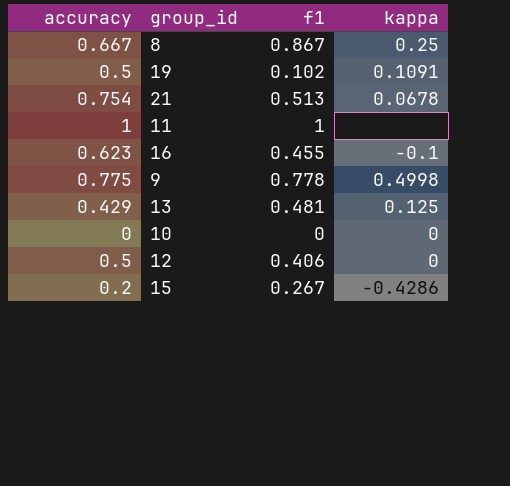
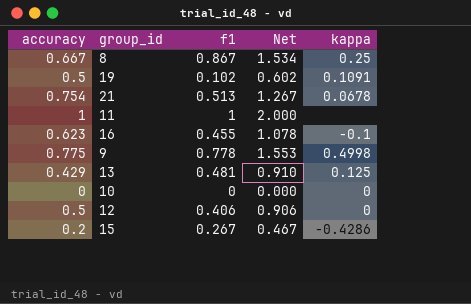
column Net | formula: none -> [accuracy] + [f1]

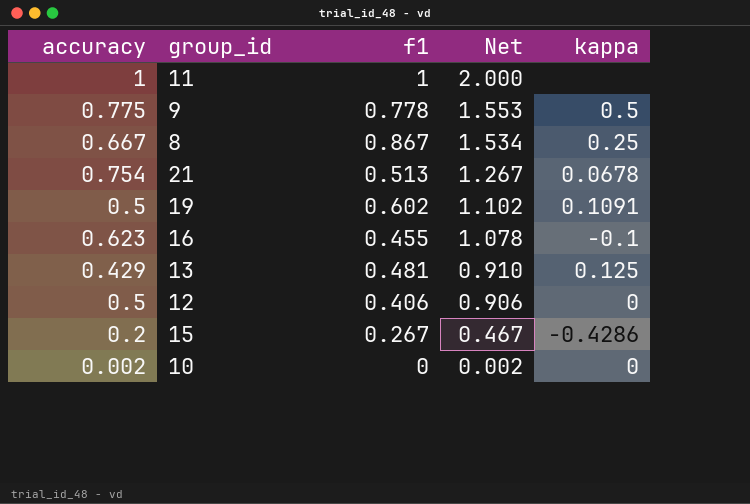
row order: none -> Net descending
9 | kappa: 0.4998 -> 0.5
19 | f1: 0.102 -> 0.602
19 | Net: 0.602 -> 1.102
10 | accuracy: 0 -> 0.002
10 | Net: 0.000 -> 0.002

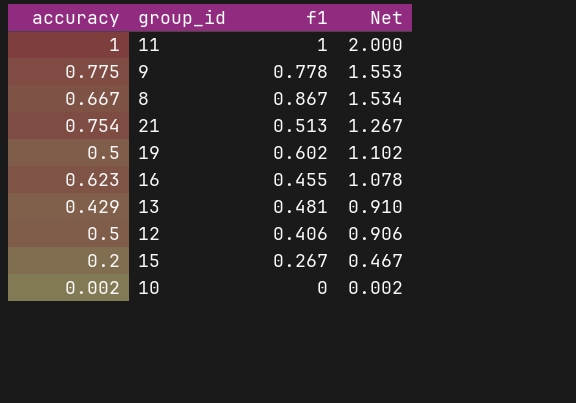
column kappa | position: 5 -> none

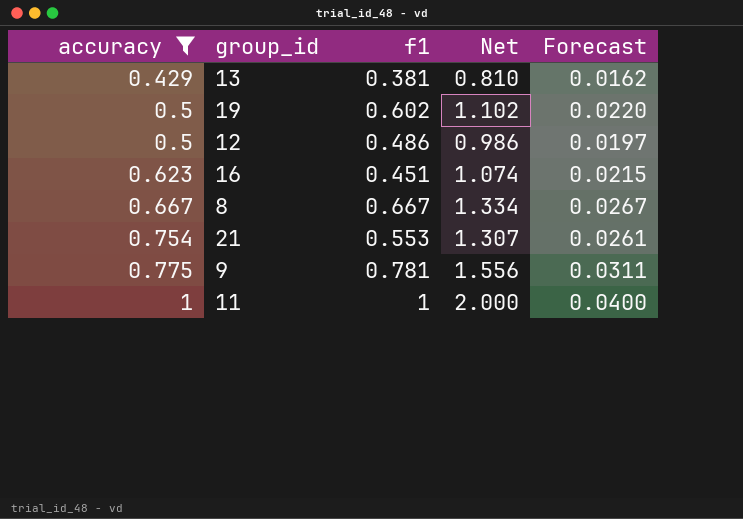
filter: none -> accuracy >= 0.429
row order: Net descending -> accuracy ascending
column Forecast | formula: none -> [Net] * 0.02
13 | f1: 0.481 -> 0.381
13 | Net: 0.910 -> 0.810
12 | f1: 0.406 -> 0.486
12 | Net: 0.906 -> 0.986
16 | f1: 0.455 -> 0.451
16 | Net: 1.078 -> 1.074
8 | f1: 0.867 -> 0.667
8 | Net: 1.534 -> 1.334
21 | f1: 0.513 -> 0.553
21 | Net: 1.267 -> 1.307
9 | f1: 0.778 -> 0.781
9 | Net: 1.553 -> 1.556

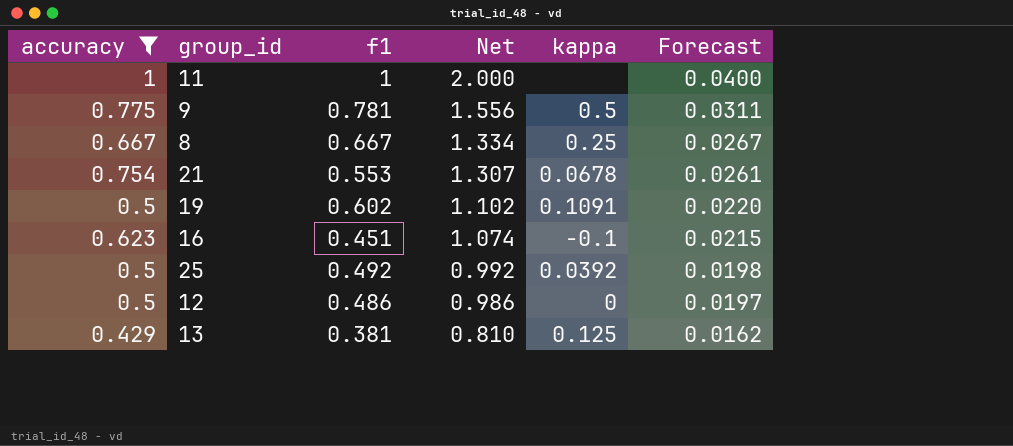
row order: accuracy ascending -> Net descending
column kappa | position: none -> 5
row 25: none -> 0.5 | 0.492 | 0.992 | 0.0392 | 0.0198

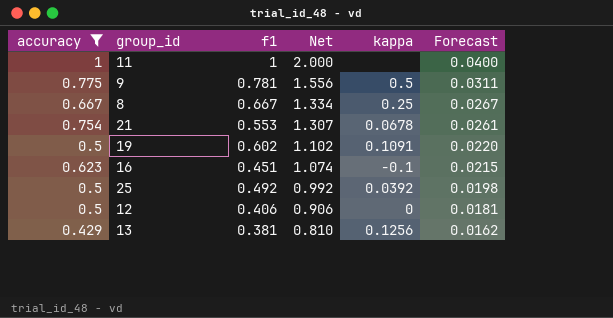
12 | f1: 0.486 -> 0.406
12 | Net: 0.986 -> 0.906
12 | Forecast: 0.0197 -> 0.0181
13 | kappa: 0.125 -> 0.1256

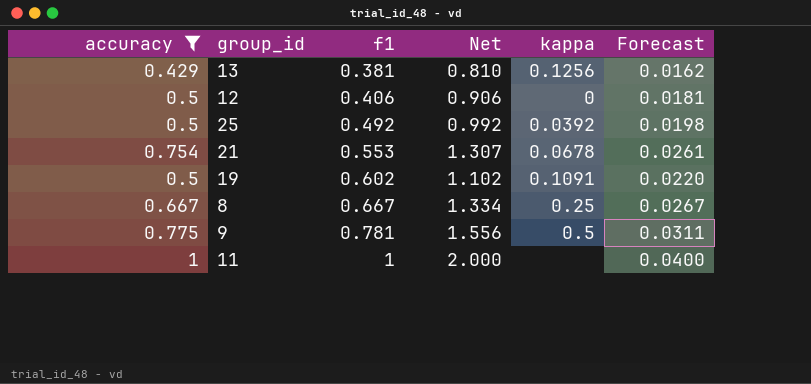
row order: Net descending -> f1 ascending
row 16: 0.623 | 0.451 | 1.074 | -0.1 | 0.0215 -> none

